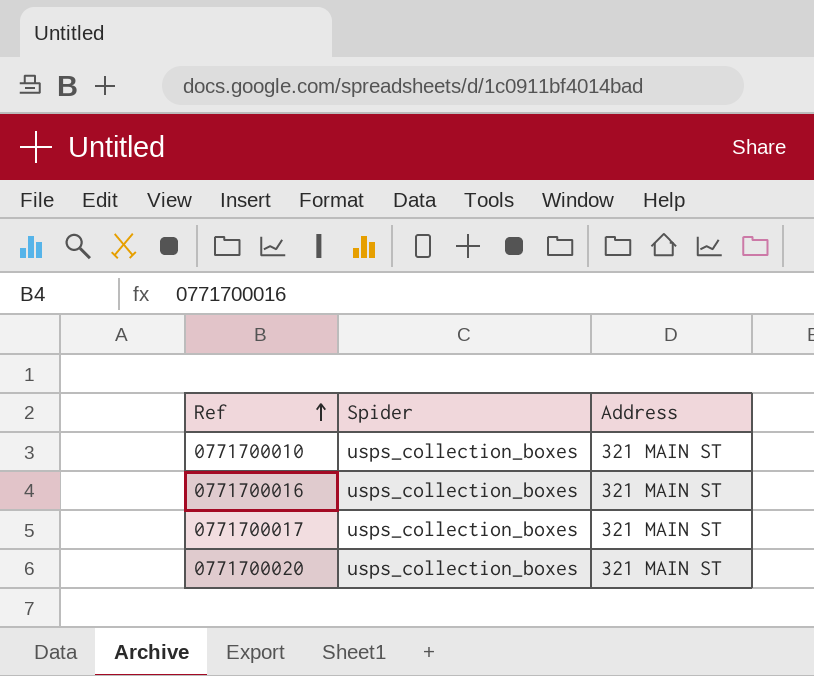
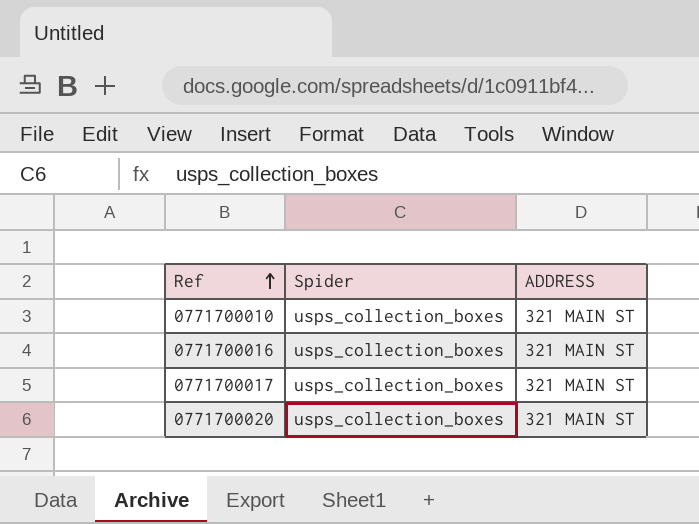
column name: Address -> ADDRESS

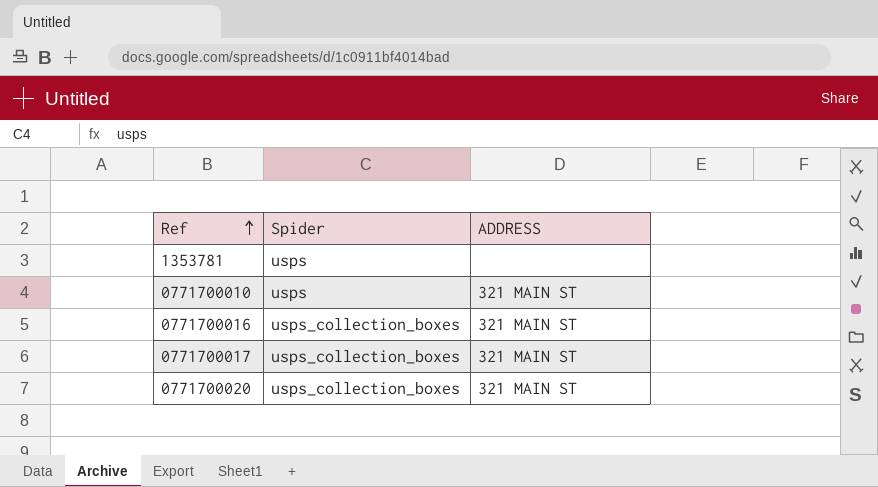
row 1353781: none -> usps | none
0771700010 | Spider: usps_collection_boxes -> usps

